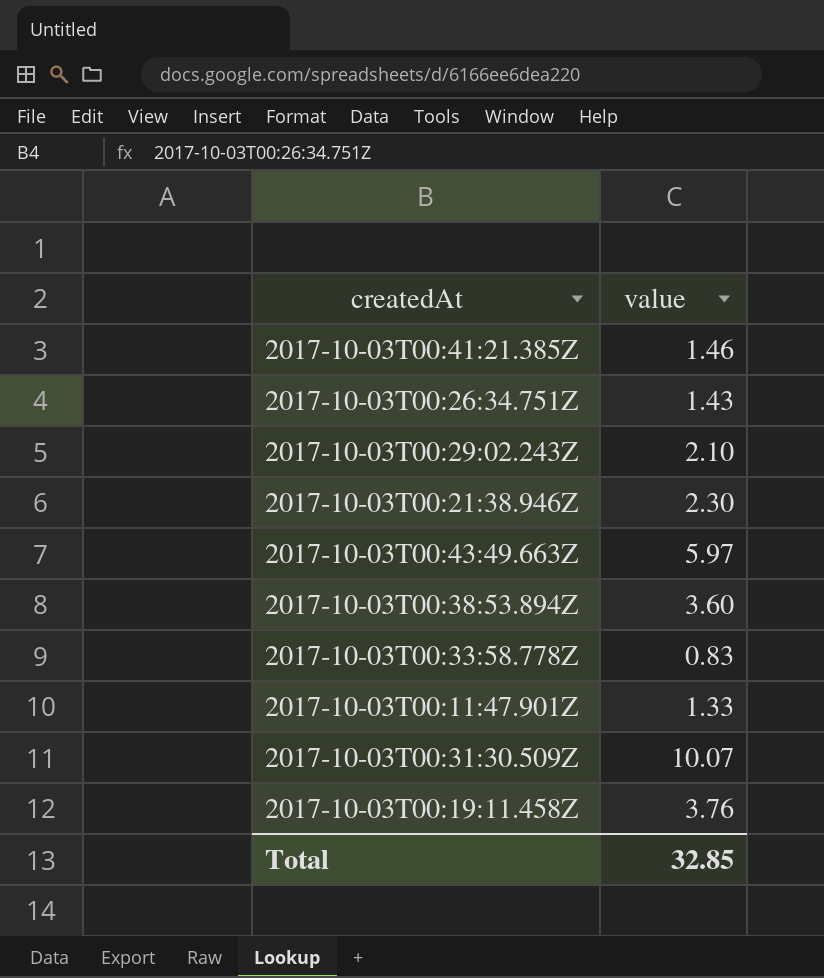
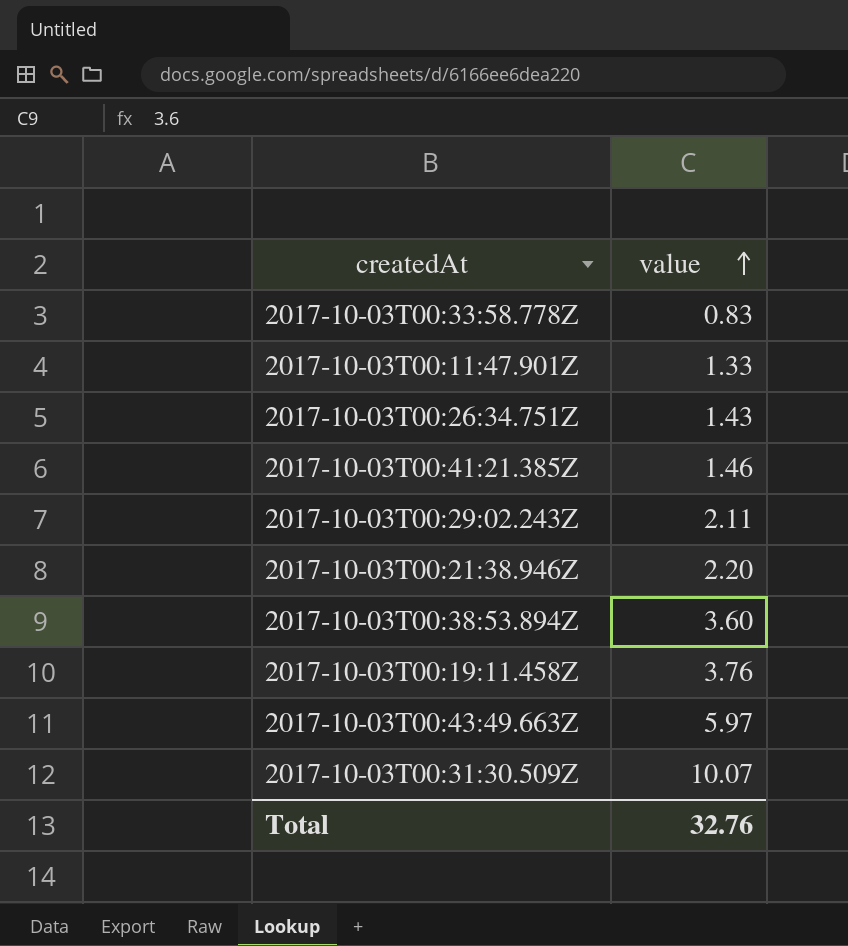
row order: none -> value ascending
2017-10-03T00:29:02.243Z | value: 2.10 -> 2.11
2017-10-03T00:21:38.946Z | value: 2.30 -> 2.20
Total | value: 32.85 -> 32.76

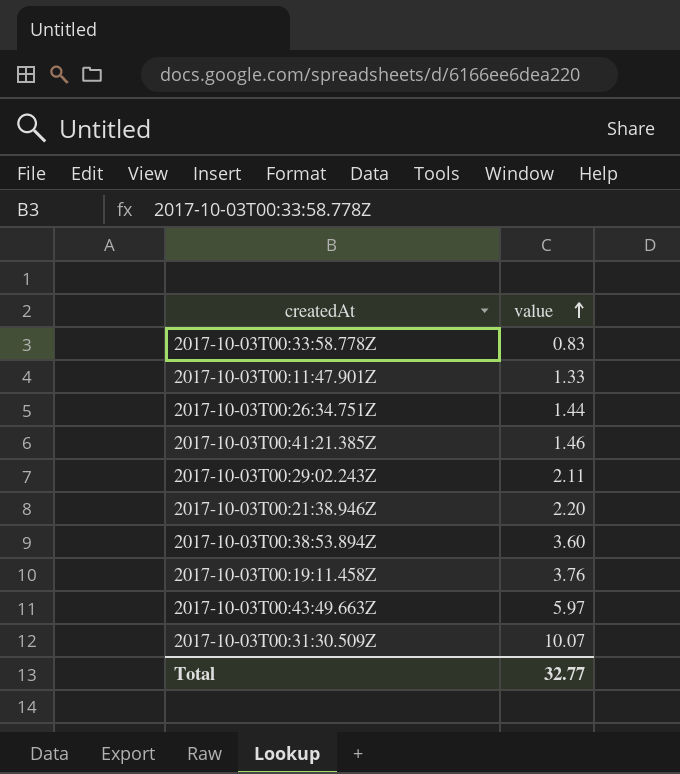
2017-10-03T00:26:34.751Z | value: 1.43 -> 1.44
Total | value: 32.76 -> 32.77

